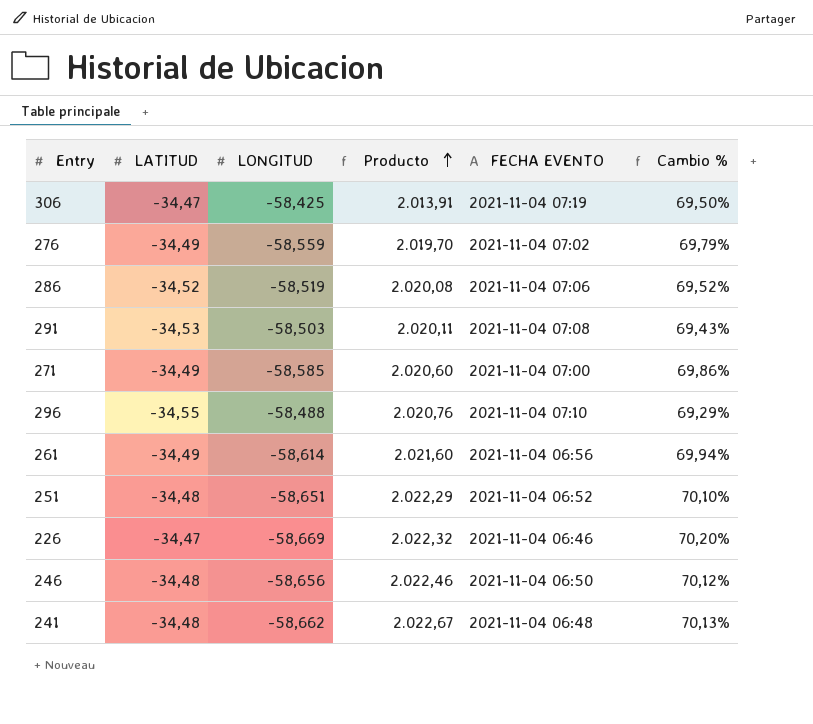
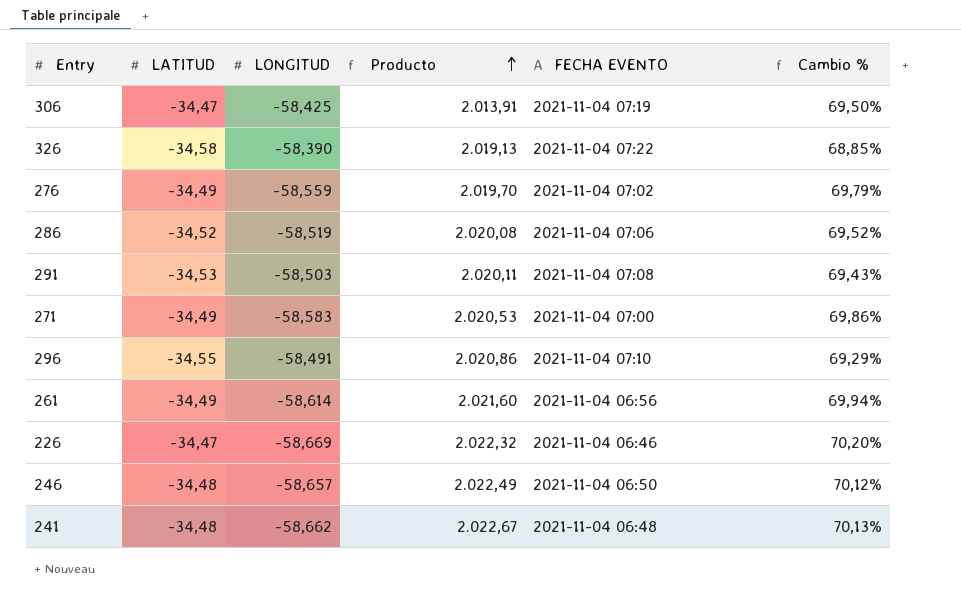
row 251: -34,48 | -58,651 | 2.022,29 | 2021-11-04 06:52 | 70,10% -> none
row 326: none -> -34,58 | -58,390 | 2.019,13 | 2021-11-04 07:22 | 68,85%
271 | LONGITUD: -58,585 -> -58,583
271 | Producto: 2.020,60 -> 2.020,53
296 | LONGITUD: -58,488 -> -58,491
296 | Producto: 2.020,76 -> 2.020,86
246 | LONGITUD: -58,656 -> -58,657
246 | Producto: 2.022,46 -> 2.022,49

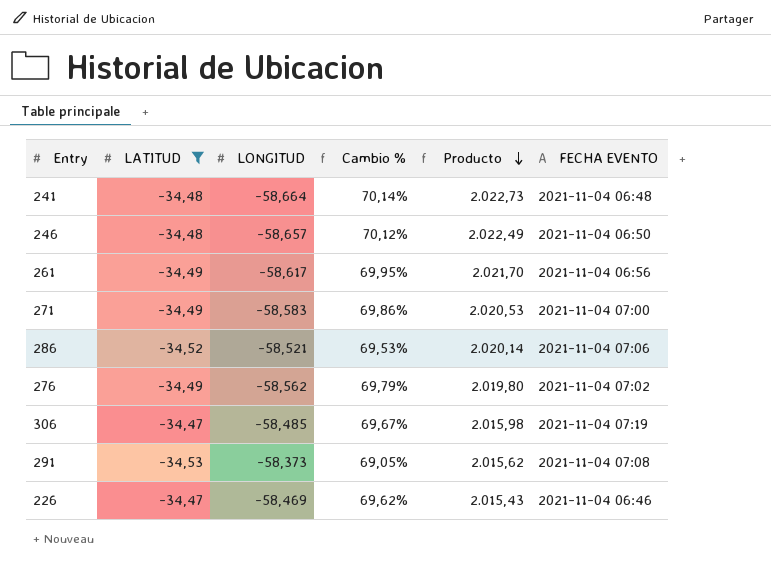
filter: none -> LATITUD >= -34,53
row order: Producto ascending -> Producto descending
column Cambio % | position: 6 -> 4
241 | LONGITUD: -58,662 -> -58,664
241 | Cambio %: 70,13% -> 70,14%
241 | Producto: 2.022,67 -> 2.022,73
261 | LONGITUD: -58,614 -> -58,617
261 | Cambio %: 69,94% -> 69,95%
261 | Producto: 2.021,60 -> 2.021,70
286 | LONGITUD: -58,519 -> -58,521
286 | Cambio %: 69,52% -> 69,53%
286 | Producto: 2.020,08 -> 2.020,14
276 | LONGITUD: -58,559 -> -58,562
276 | Producto: 2.019,70 -> 2.019,80
306 | LONGITUD: -58,425 -> -58,485
306 | Cambio %: 69,50% -> 69,67%
306 | Producto: 2.013,91 -> 2.015,98
291 | LONGITUD: -58,503 -> -58,373
291 | Cambio %: 69,43% -> 69,05%
291 | Producto: 2.020,11 -> 2.015,62
226 | LONGITUD: -58,669 -> -58,469
226 | Cambio %: 70,20% -> 69,62%
226 | Producto: 2.022,32 -> 2.015,43

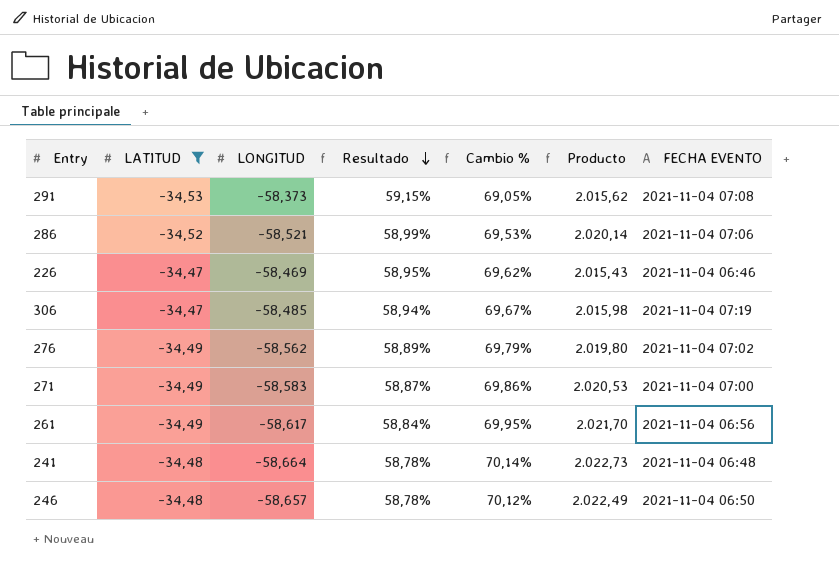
row order: Producto descending -> Resultado descending
column Resultado | formula: none -> [LATITUD] / [LONGITUD]

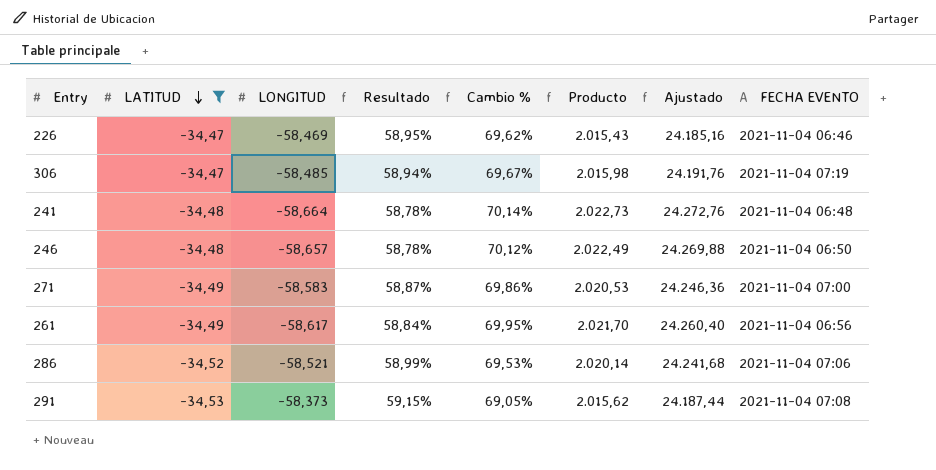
row order: Resultado descending -> LATITUD descending
column Ajustado | formula: none -> [Producto] * 12
row 276: -34,49 | -58,562 | 58,89% | 69,79% | 2.019,80 | 2021-11-04 07:02 -> none

